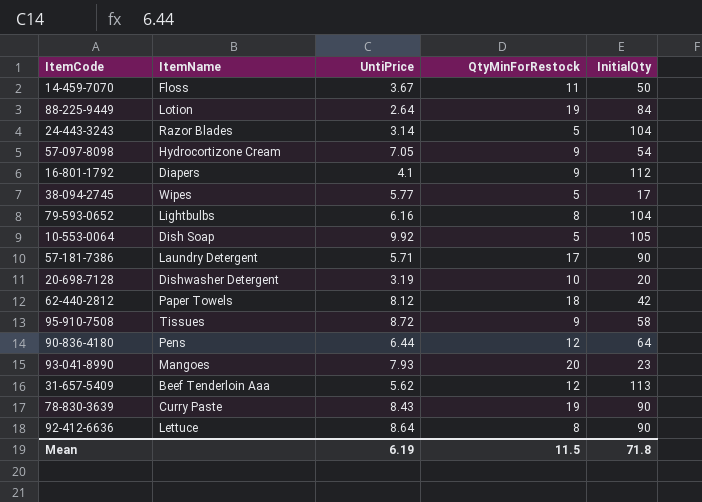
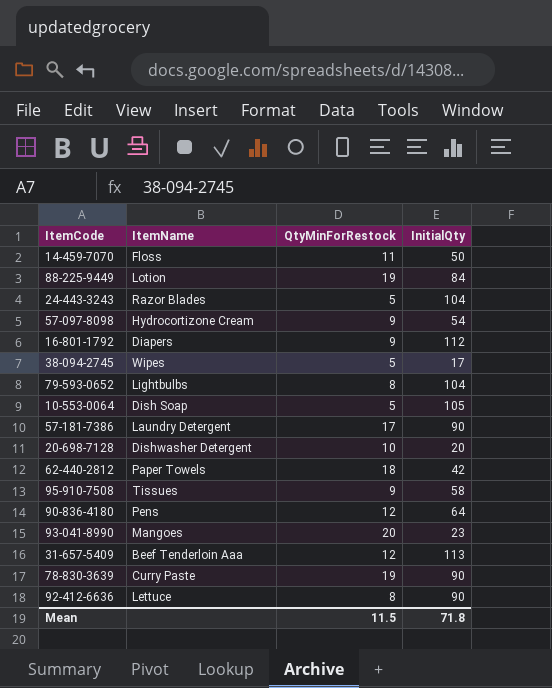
column UntiPrice | position: 3 -> none

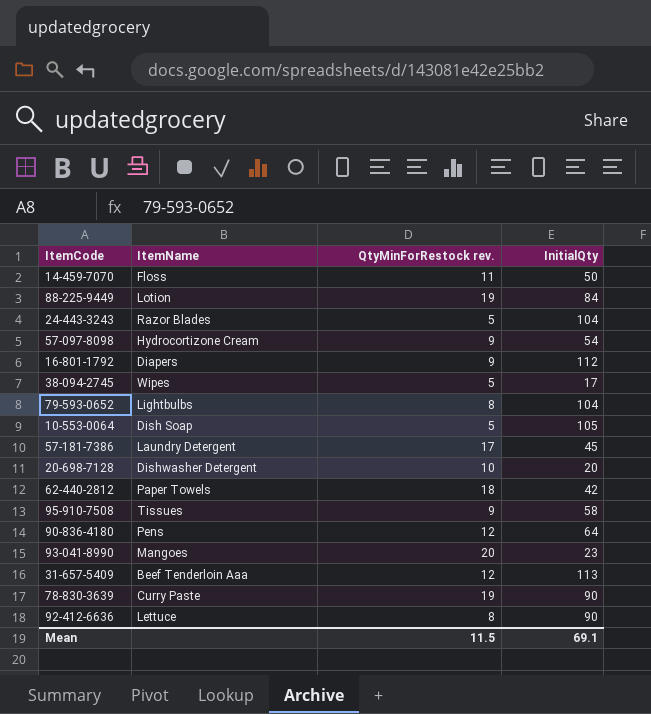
column name: QtyMinForRestock -> QtyMinForRestock rev.
57-181-7386 | InitialQty: 90 -> 45
Mean | InitialQty: 71.8 -> 69.1

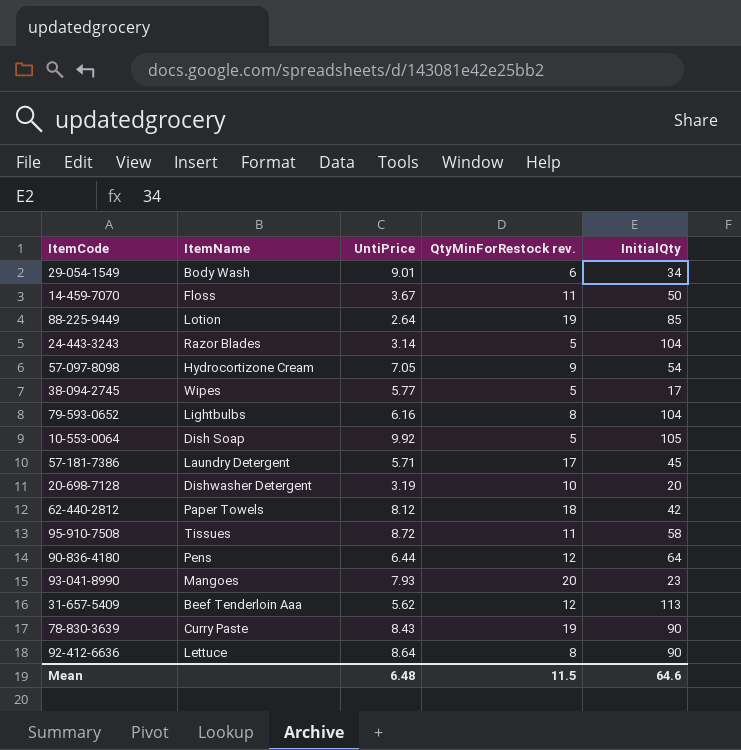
column UntiPrice | position: none -> 3
row 16-801-1792: Diapers | 9 | 112 -> none
row 29-054-1549: none -> Body Wash | 9.01 | 6 | 34
88-225-9449 | InitialQty: 84 -> 85
95-910-7508 | QtyMinForRestock rev.: 9 -> 11
Mean | InitialQty: 69.1 -> 64.6

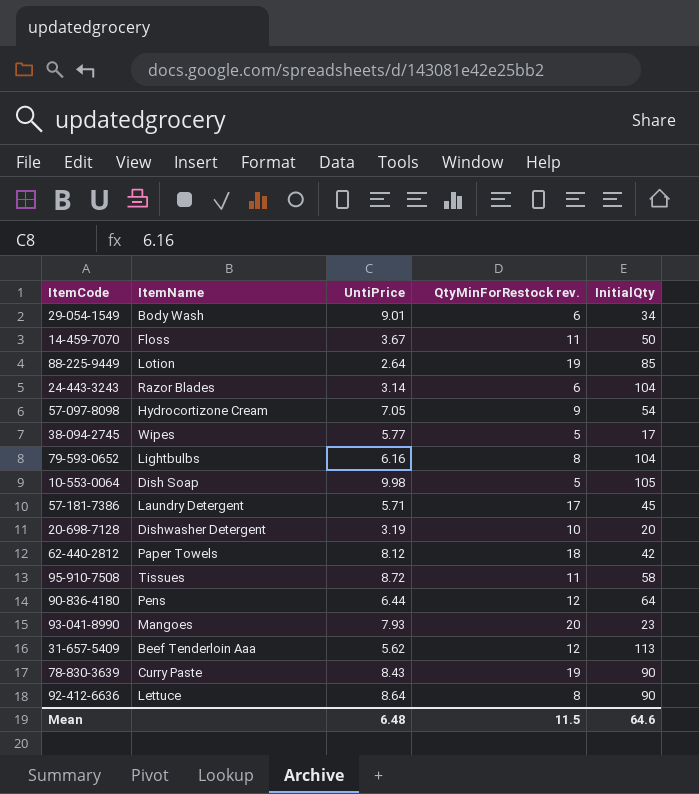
24-443-3243 | QtyMinForRestock rev.: 5 -> 6
10-553-0064 | UntiPrice: 9.92 -> 9.98

